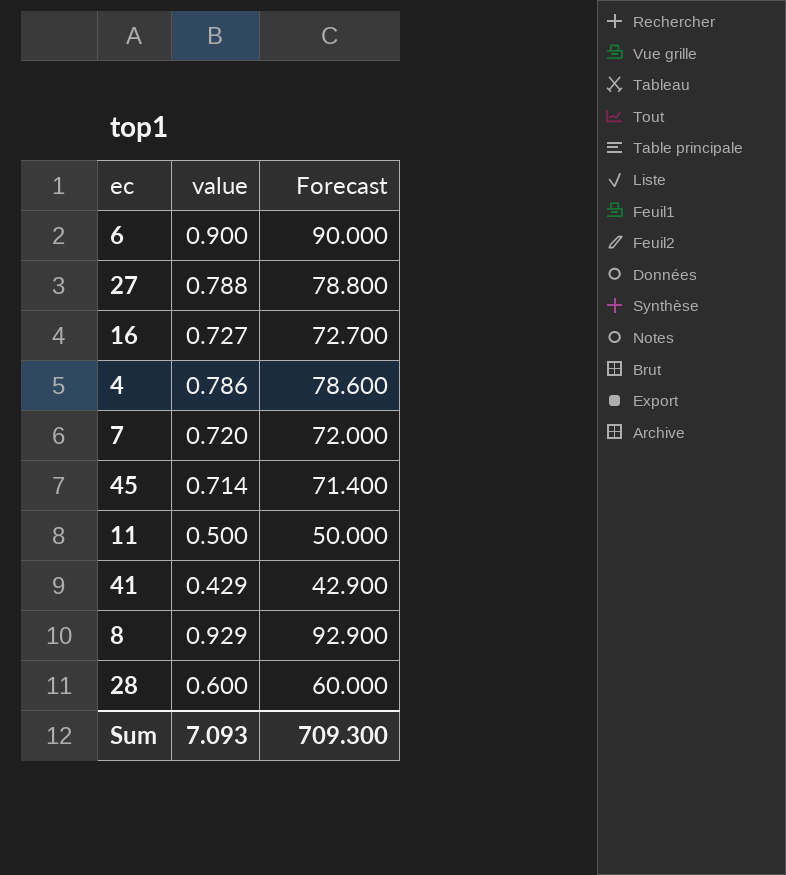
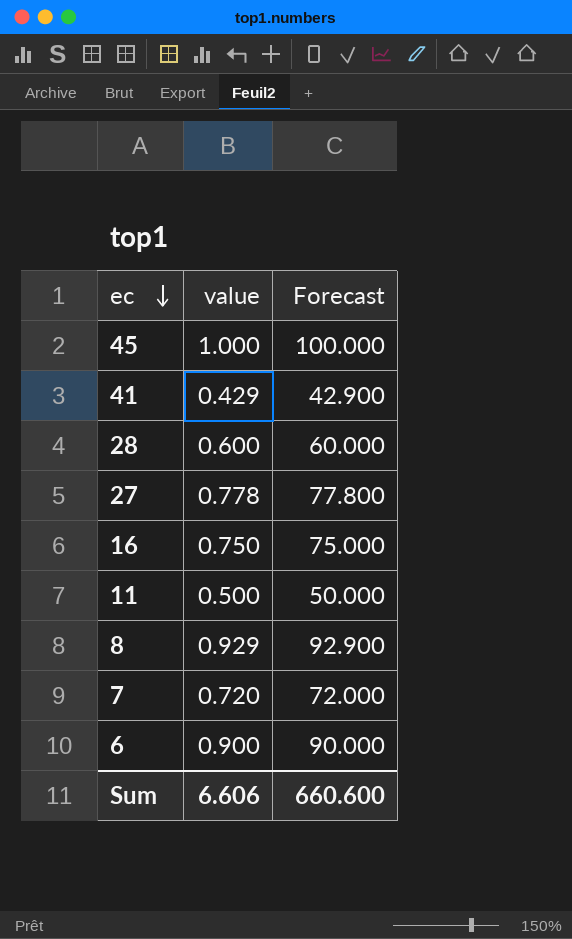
row order: none -> ec descending
row 4: 0.786 | 78.600 -> none
45 | value: 0.714 -> 1.000
45 | Forecast: 71.400 -> 100.000
27 | value: 0.788 -> 0.778
27 | Forecast: 78.800 -> 77.800
16 | value: 0.727 -> 0.750
16 | Forecast: 72.700 -> 75.000
Sum | value: 7.093 -> 6.606
Sum | Forecast: 709.300 -> 660.600

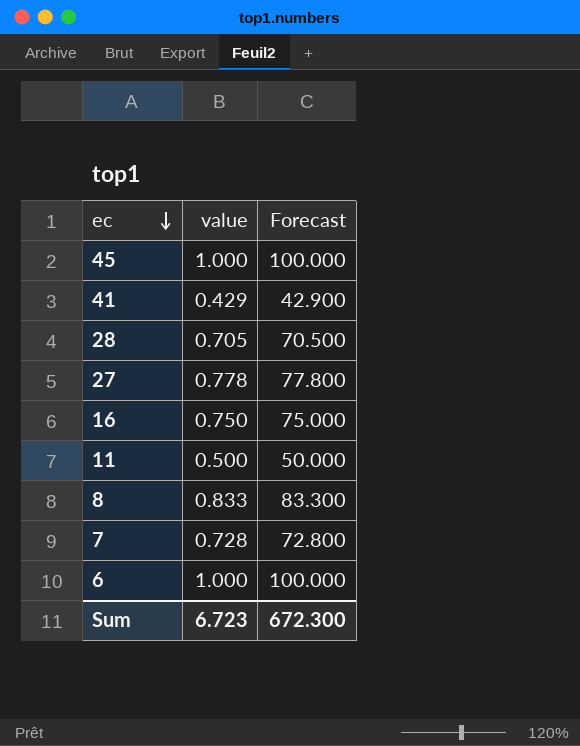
28 | value: 0.600 -> 0.705
28 | Forecast: 60.000 -> 70.500
8 | value: 0.929 -> 0.833
8 | Forecast: 92.900 -> 83.300
7 | value: 0.720 -> 0.728
7 | Forecast: 72.000 -> 72.800
6 | value: 0.900 -> 1.000
6 | Forecast: 90.000 -> 100.000
Sum | value: 6.606 -> 6.723
Sum | Forecast: 660.600 -> 672.300

